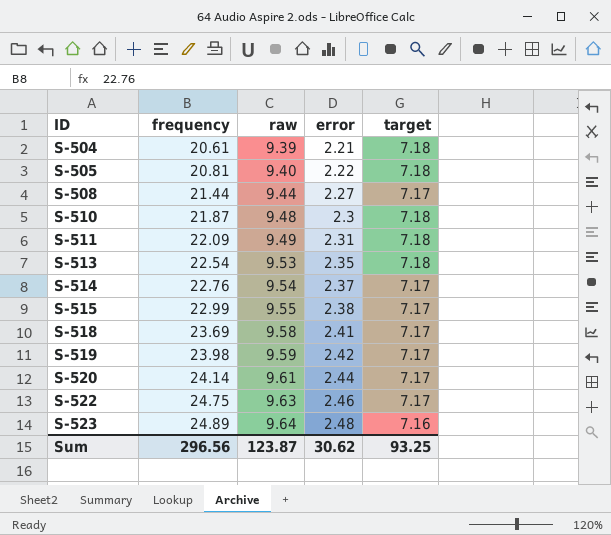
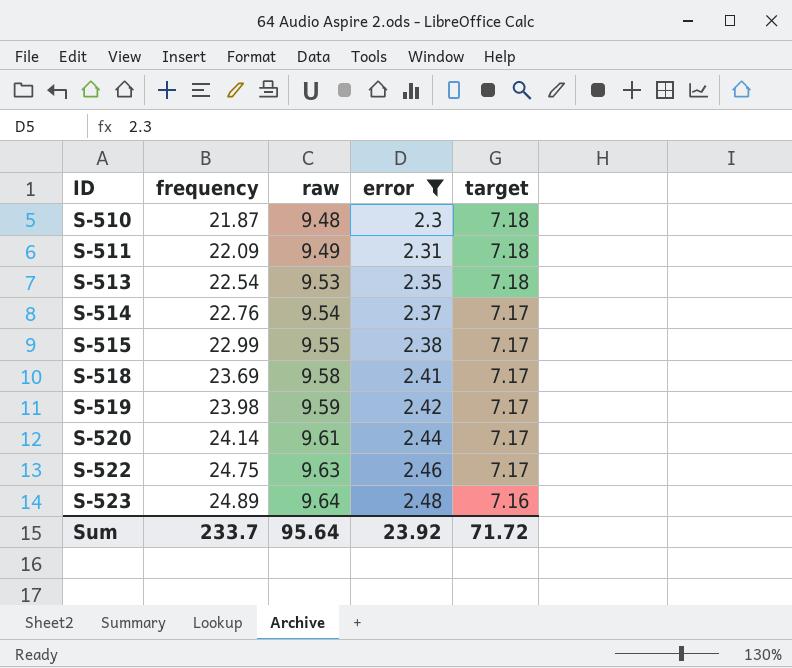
filter: none -> error >= 2.3
Sum | frequency: 296.56 -> 233.7
Sum | raw: 123.87 -> 95.64
Sum | error: 30.62 -> 23.92
Sum | target: 93.25 -> 71.72

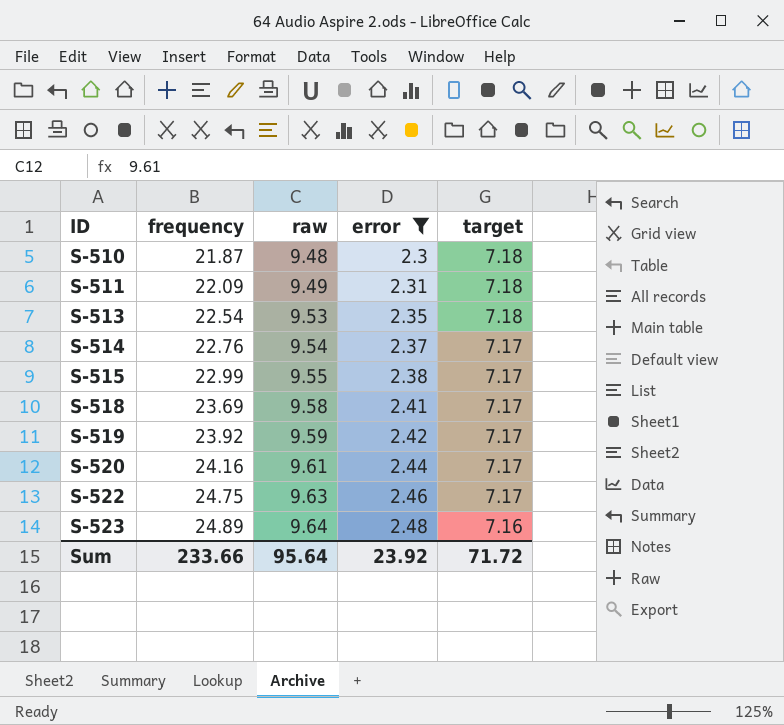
S-519 | frequency: 23.98 -> 23.92
S-520 | frequency: 24.14 -> 24.16
Sum | frequency: 233.7 -> 233.66

